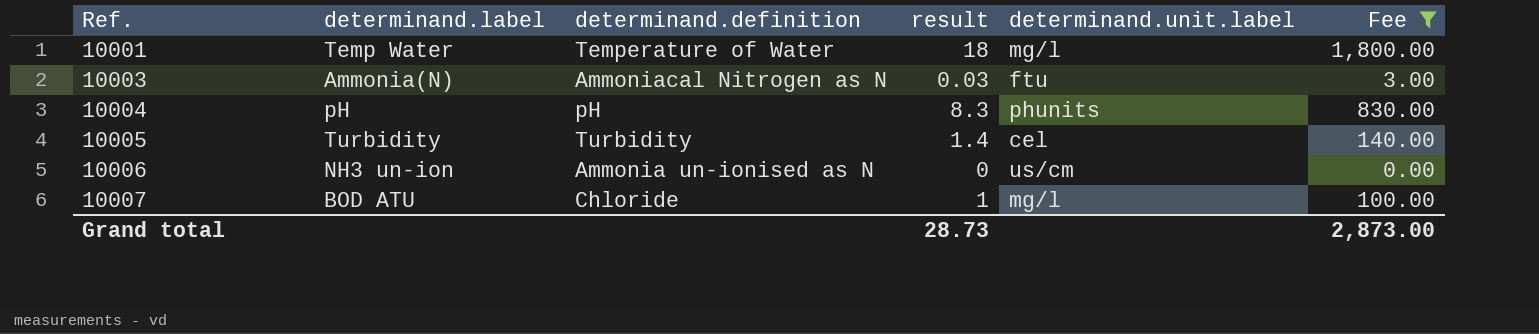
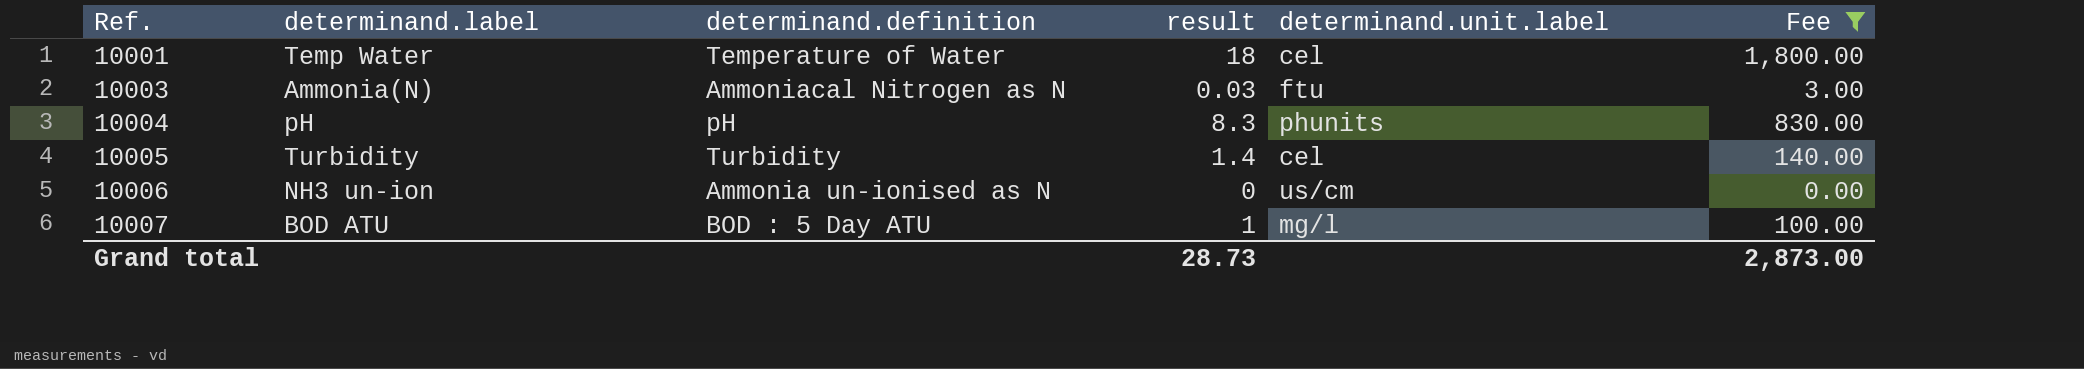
10001 | determinand.unit.label: mg/l -> cel
10007 | determinand.definition: Chloride -> BOD : 5 Day ATU

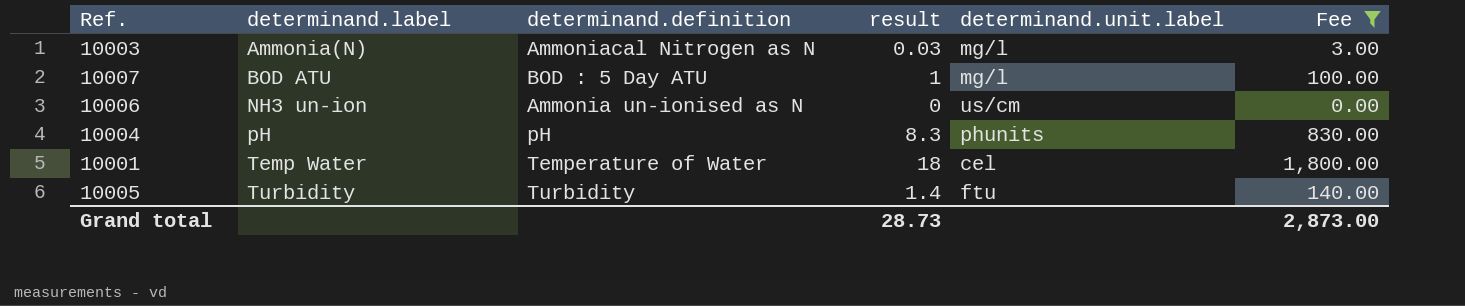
row order: Ref. ascending -> determinand.label ascending
10003 | determinand.unit.label: ftu -> mg/l
10005 | determinand.unit.label: cel -> ftu

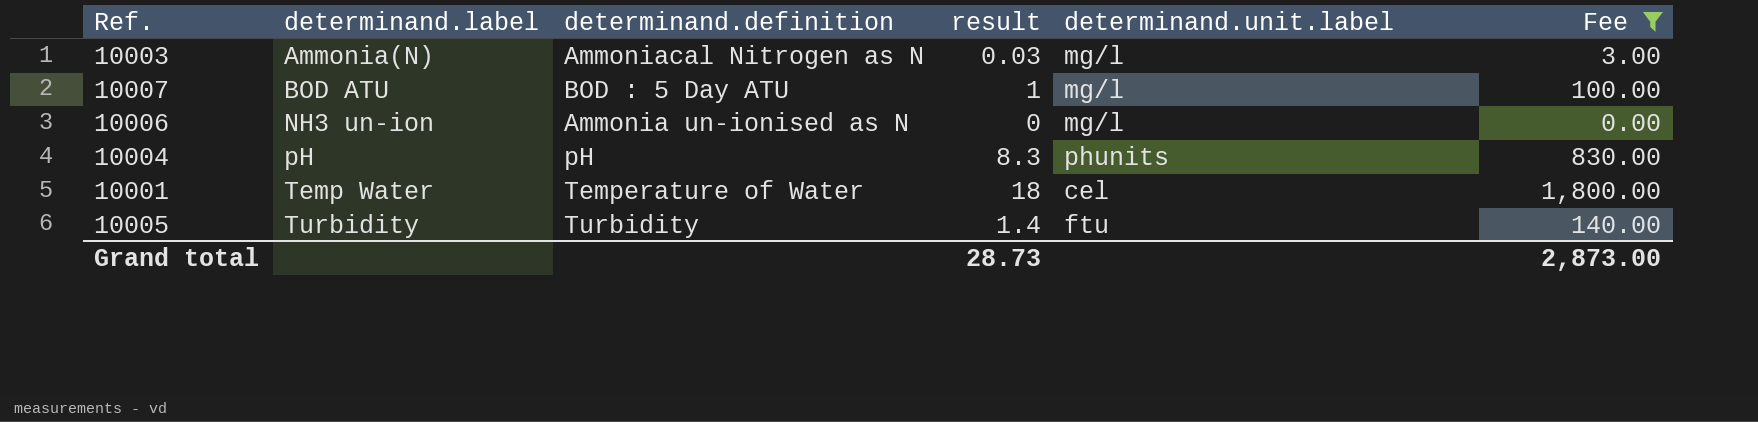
10006 | determinand.unit.label: us/cm -> mg/l

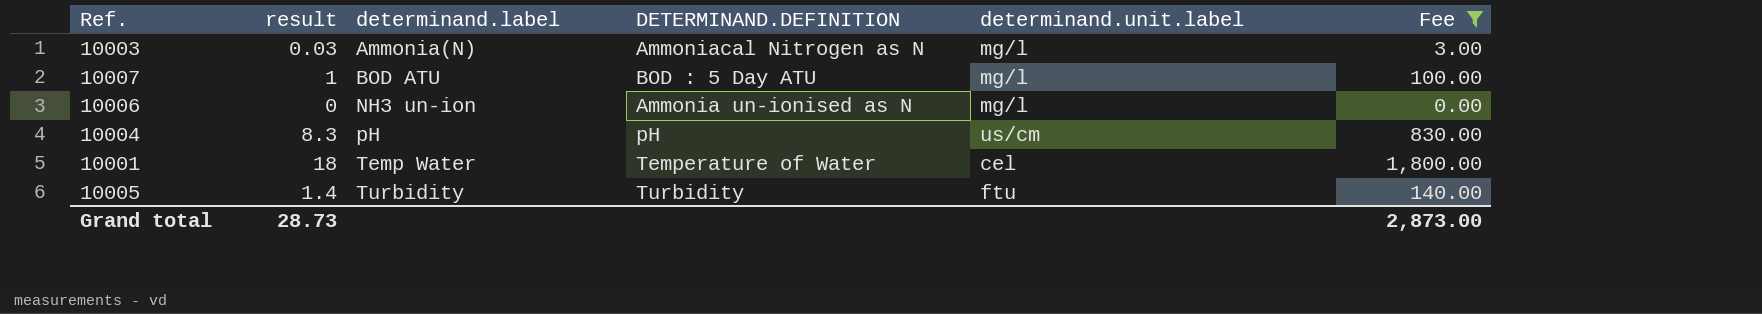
column result | position: 4 -> 2
column name: determinand.definition -> DETERMINAND.DEFINITION
10004 | determinand.unit.label: phunits -> us/cm

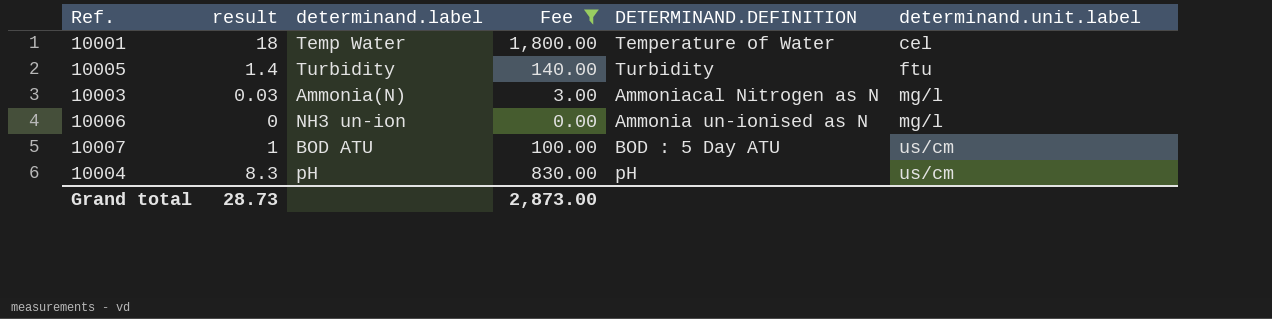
row order: determinand.label ascending -> determinand.unit.label ascending
column Fee | position: 6 -> 4
10007 | determinand.unit.label: mg/l -> us/cm

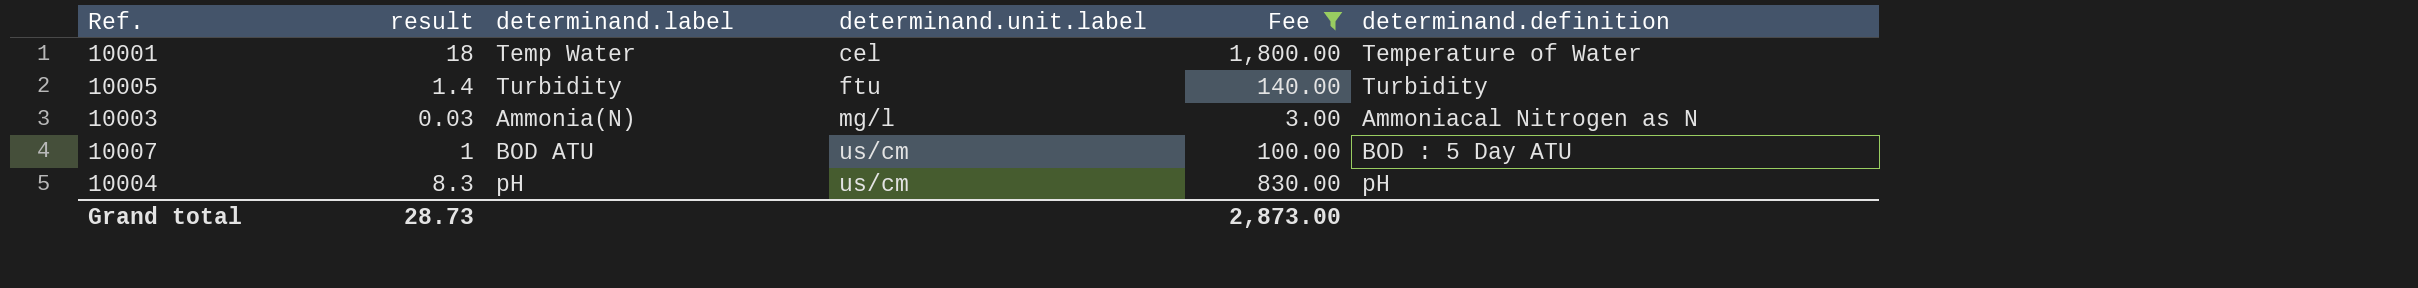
column determinand.unit.label | position: 6 -> 4
column name: DETERMINAND.DEFINITION -> determinand.definition
row 10006: 0 | NH3 un-ion | 0.00 | Ammonia un-ionised as N | mg/l -> none

